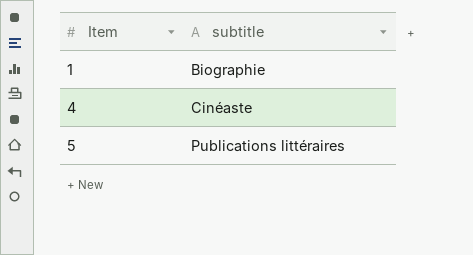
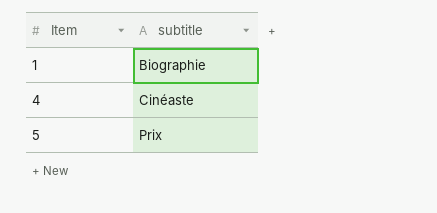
5 | subtitle: Publications littéraires -> Prix

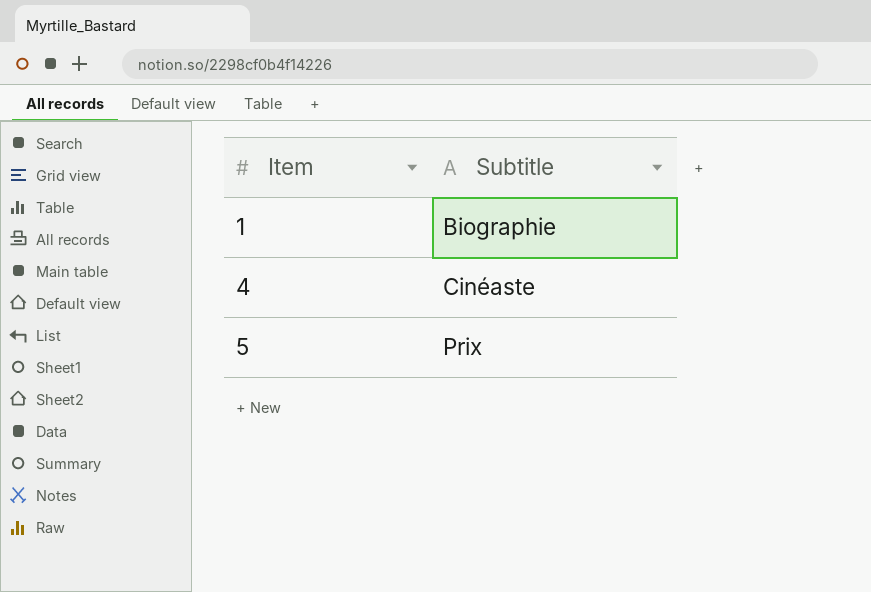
column name: subtitle -> Subtitle

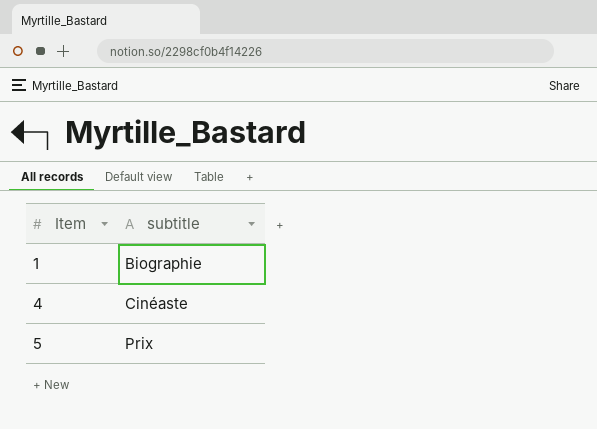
column name: Subtitle -> subtitle

